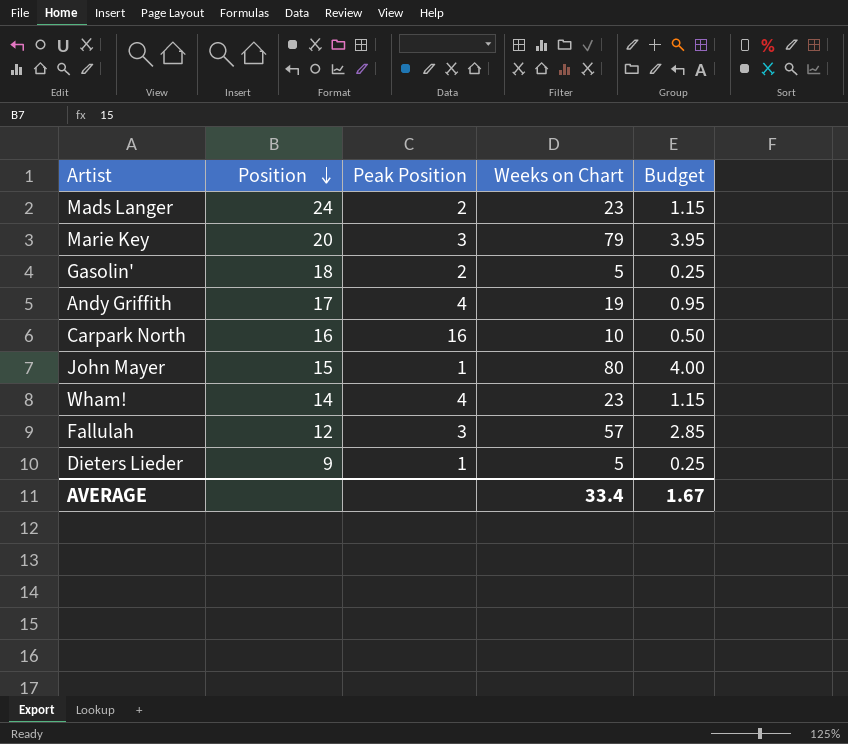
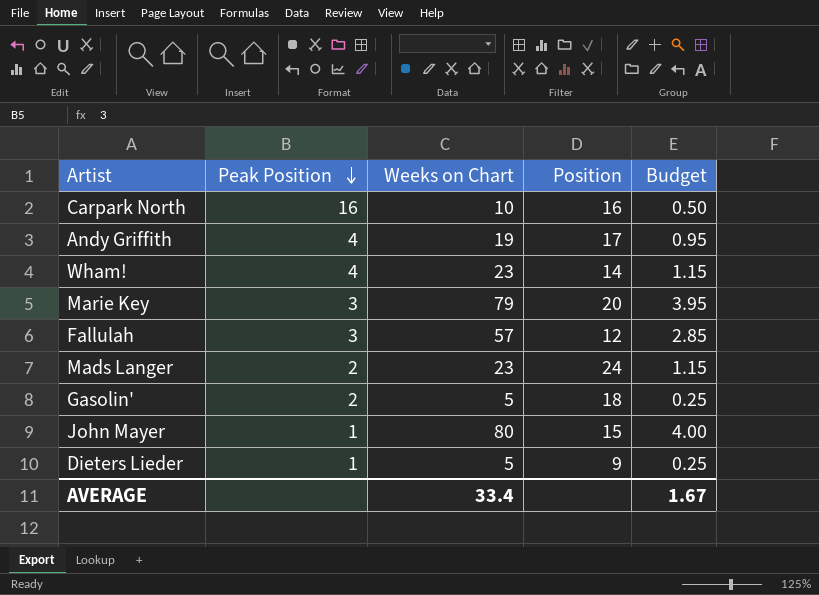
row order: Position descending -> Peak Position descending
column Position | position: 2 -> 4

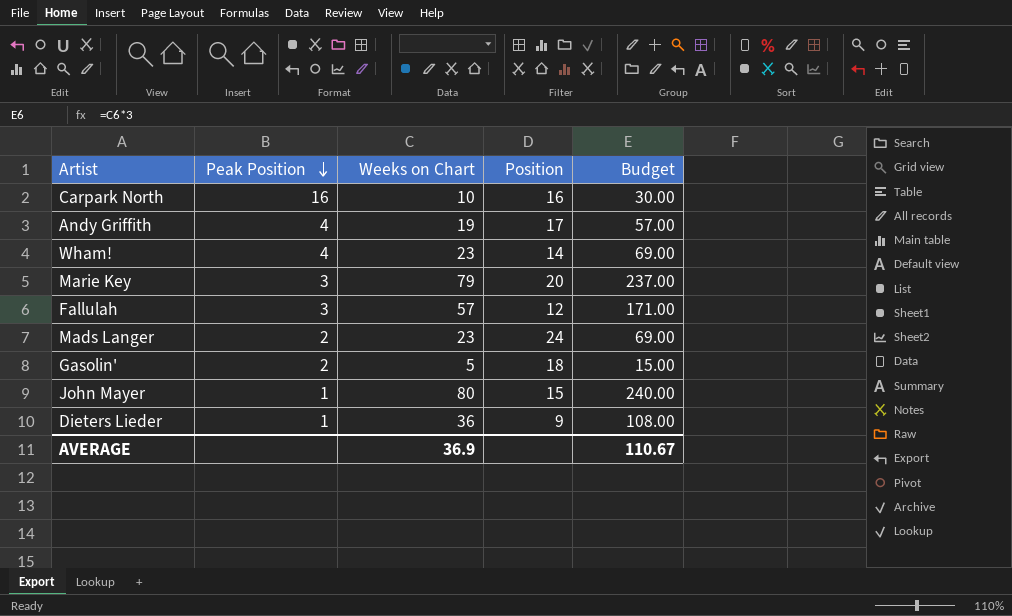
column Budget | formula: [Weeks on Chart] * 0.05 -> [Weeks on Chart] * 3
Dieters Lieder | Weeks on Chart: 5 -> 36
AVERAGE | Weeks on Chart: 33.4 -> 36.9
AVERAGE | Budget: 1.67 -> 110.67

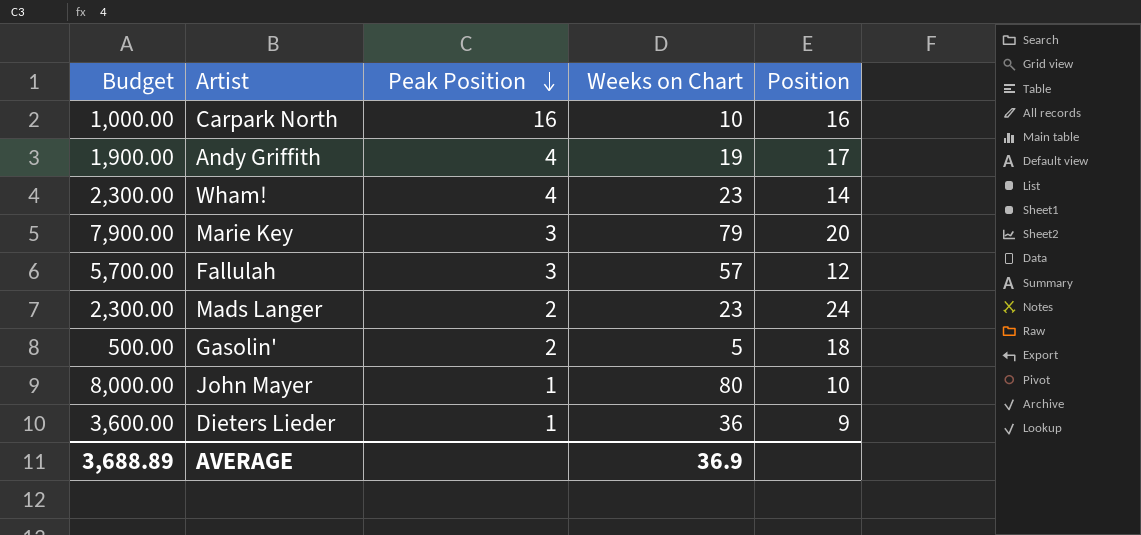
column Budget | formula: [Weeks on Chart] * 3 -> [Weeks on Chart] * 100
column Budget | position: 5 -> 1
John Mayer | Position: 15 -> 10
AVERAGE | Budget: 110.67 -> 3,688.89

